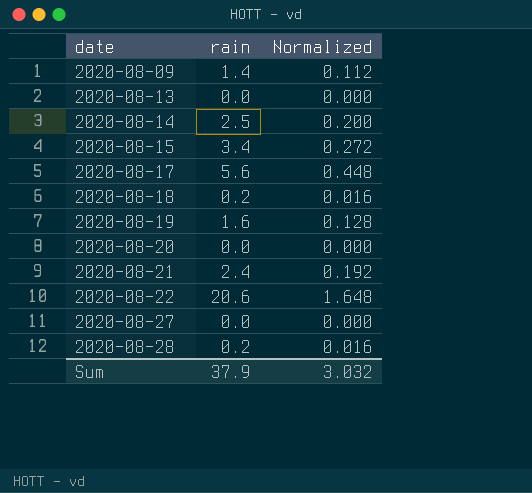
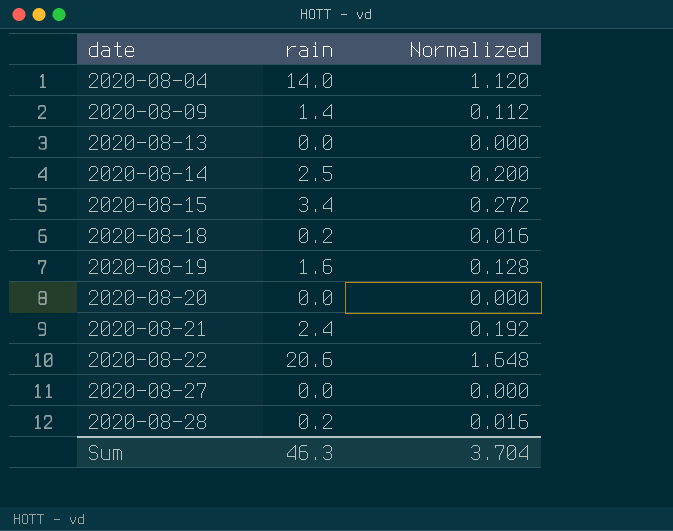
row 2020-08-17: 5.6 | 0.448 -> none
row 2020-08-04: none -> 14.0 | 1.120
Sum | rain: 37.9 -> 46.3
Sum | Normalized: 3.032 -> 3.704

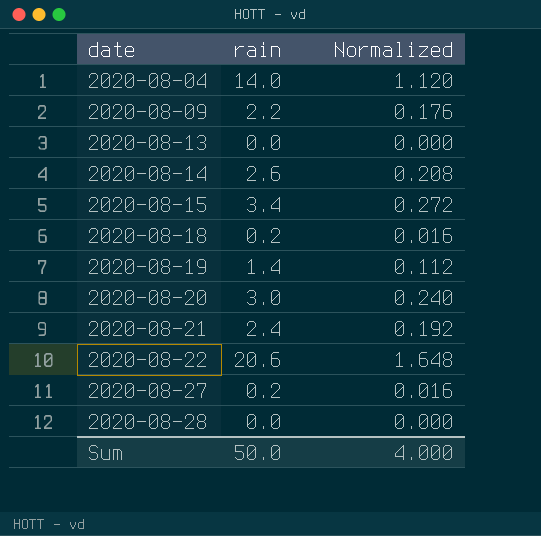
2020-08-09 | rain: 1.4 -> 2.2
2020-08-09 | Normalized: 0.112 -> 0.176
2020-08-14 | rain: 2.5 -> 2.6
2020-08-14 | Normalized: 0.200 -> 0.208
2020-08-19 | rain: 1.6 -> 1.4
2020-08-19 | Normalized: 0.128 -> 0.112
2020-08-20 | rain: 0.0 -> 3.0
2020-08-20 | Normalized: 0.000 -> 0.240
2020-08-27 | rain: 0.0 -> 0.2
2020-08-27 | Normalized: 0.000 -> 0.016
2020-08-28 | rain: 0.2 -> 0.0
2020-08-28 | Normalized: 0.016 -> 0.000
Sum | rain: 46.3 -> 50.0
Sum | Normalized: 3.704 -> 4.000

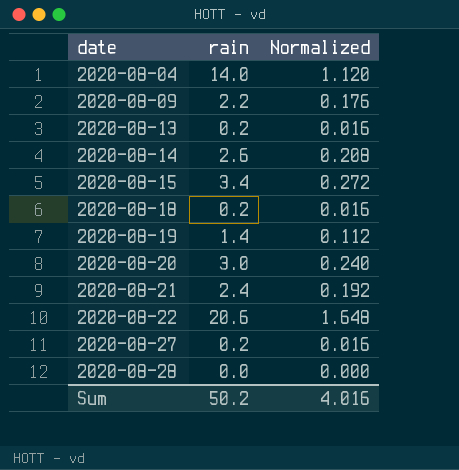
2020-08-13 | rain: 0.0 -> 0.2
2020-08-13 | Normalized: 0.000 -> 0.016
Sum | rain: 50.0 -> 50.2
Sum | Normalized: 4.000 -> 4.016

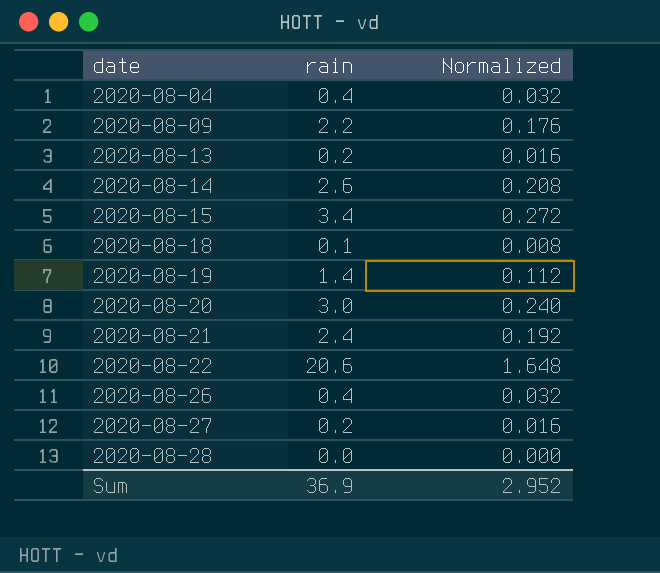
2020-08-04 | rain: 14.0 -> 0.4
2020-08-04 | Normalized: 1.120 -> 0.032
2020-08-18 | rain: 0.2 -> 0.1
2020-08-18 | Normalized: 0.016 -> 0.008
row 2020-08-26: none -> 0.4 | 0.032
Sum | rain: 50.2 -> 36.9
Sum | Normalized: 4.016 -> 2.952

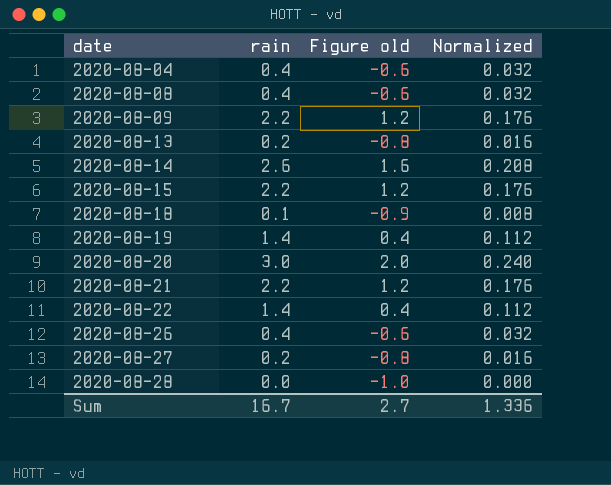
column Figure old | formula: none -> [rain] - 1
row 2020-08-08: none -> 0.4 | -0.6 | 0.032
2020-08-15 | rain: 3.4 -> 2.2
2020-08-15 | Normalized: 0.272 -> 0.176
2020-08-21 | rain: 2.4 -> 2.2
2020-08-21 | Normalized: 0.192 -> 0.176
2020-08-22 | rain: 20.6 -> 1.4
2020-08-22 | Normalized: 1.648 -> 0.112
Sum | rain: 36.9 -> 16.7
Sum | Normalized: 2.952 -> 1.336

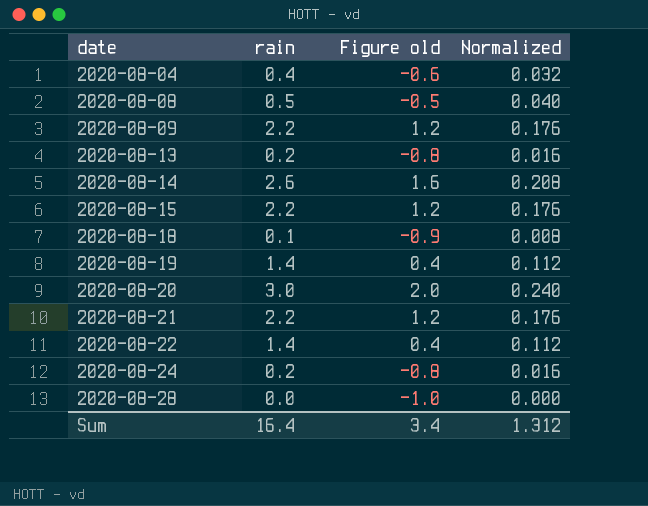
row 2020-08-26: 0.4 | -0.6 | 0.032 -> none
row 2020-08-27: 0.2 | -0.8 | 0.016 -> none
2020-08-08 | rain: 0.4 -> 0.5
2020-08-08 | Figure old: -0.6 -> -0.5
2020-08-08 | Normalized: 0.032 -> 0.040
row 2020-08-24: none -> 0.2 | -0.8 | 0.016
Sum | rain: 16.7 -> 16.4
Sum | Figure old: 2.7 -> 3.4
Sum | Normalized: 1.336 -> 1.312

